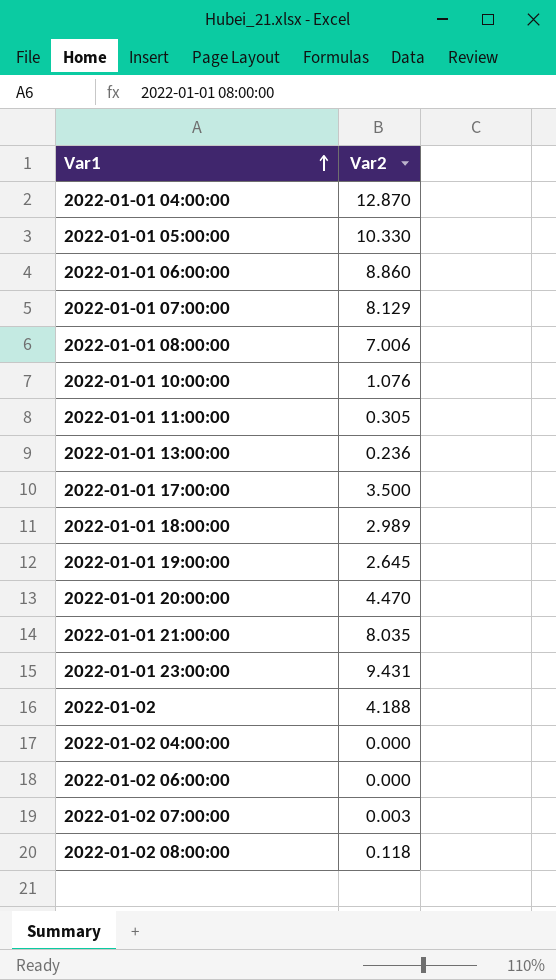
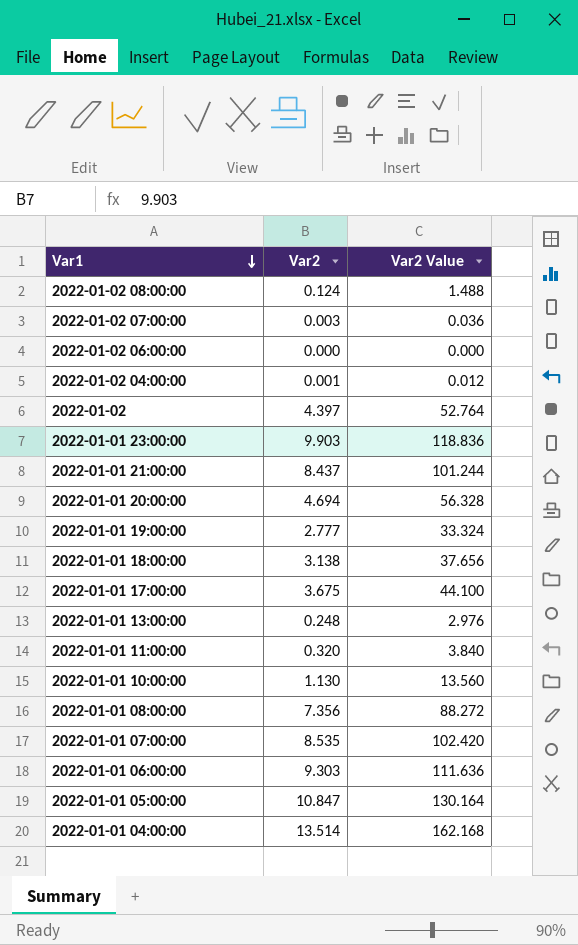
row order: Var1 ascending -> Var1 descending
column Var2 Value | formula: none -> [Var2] * 12
2022-01-02 08:00:00 | Var2: 0.118 -> 0.124
2022-01-02 04:00:00 | Var2: 0.000 -> 0.001
2022-01-02 | Var2: 4.188 -> 4.397
2022-01-01 23:00:00 | Var2: 9.431 -> 9.903
2022-01-01 21:00:00 | Var2: 8.035 -> 8.437
2022-01-01 20:00:00 | Var2: 4.470 -> 4.694
2022-01-01 19:00:00 | Var2: 2.645 -> 2.777
2022-01-01 18:00:00 | Var2: 2.989 -> 3.138
2022-01-01 17:00:00 | Var2: 3.500 -> 3.675
2022-01-01 13:00:00 | Var2: 0.236 -> 0.248
2022-01-01 11:00:00 | Var2: 0.305 -> 0.320
2022-01-01 10:00:00 | Var2: 1.076 -> 1.130
2022-01-01 08:00:00 | Var2: 7.006 -> 7.356
2022-01-01 07:00:00 | Var2: 8.129 -> 8.535
2022-01-01 06:00:00 | Var2: 8.860 -> 9.303
2022-01-01 05:00:00 | Var2: 10.330 -> 10.847
2022-01-01 04:00:00 | Var2: 12.870 -> 13.514

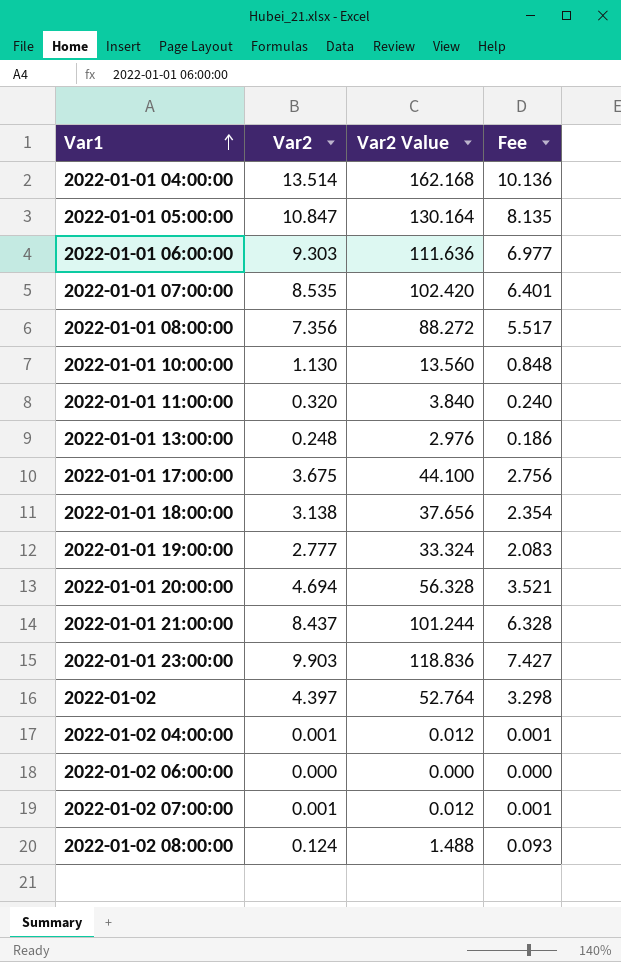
row order: Var1 descending -> Var1 ascending
column Fee | formula: none -> [Var2] * 0.75
2022-01-02 07:00:00 | Var2: 0.003 -> 0.001
2022-01-02 07:00:00 | Var2 Value: 0.036 -> 0.012

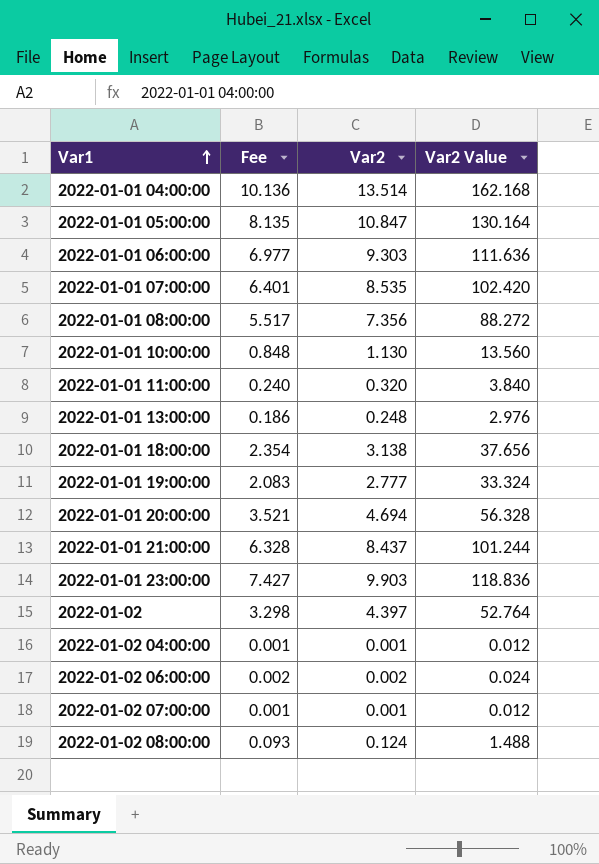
column Fee | position: 4 -> 2
row 2022-01-01 17:00:00: 3.675 | 44.100 | 2.756 -> none
2022-01-02 06:00:00 | Fee: 0.000 -> 0.002
2022-01-02 06:00:00 | Var2: 0.000 -> 0.002
2022-01-02 06:00:00 | Var2 Value: 0.000 -> 0.024

